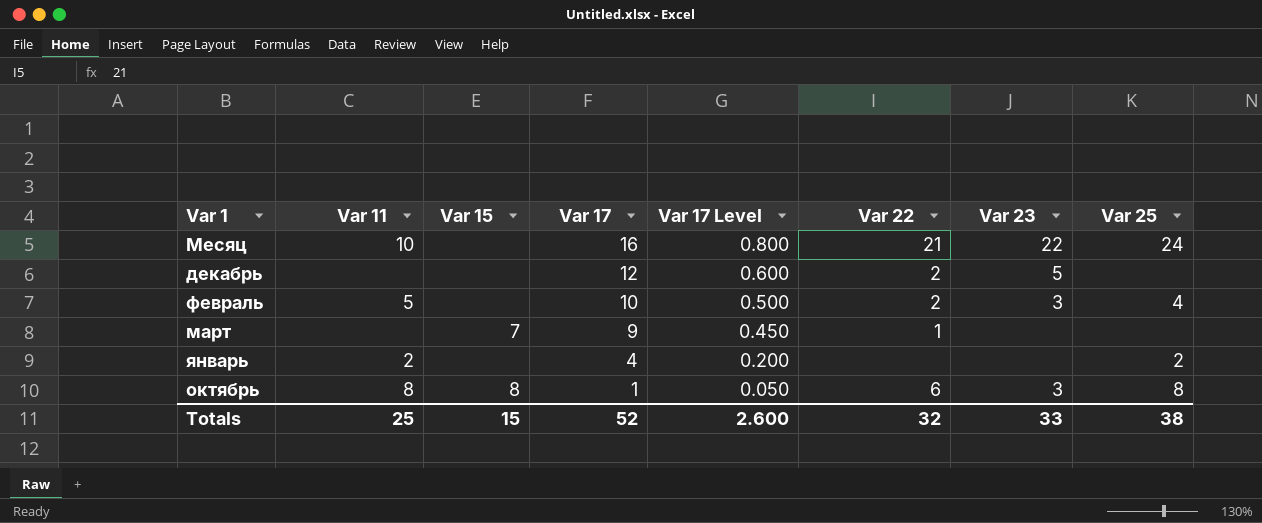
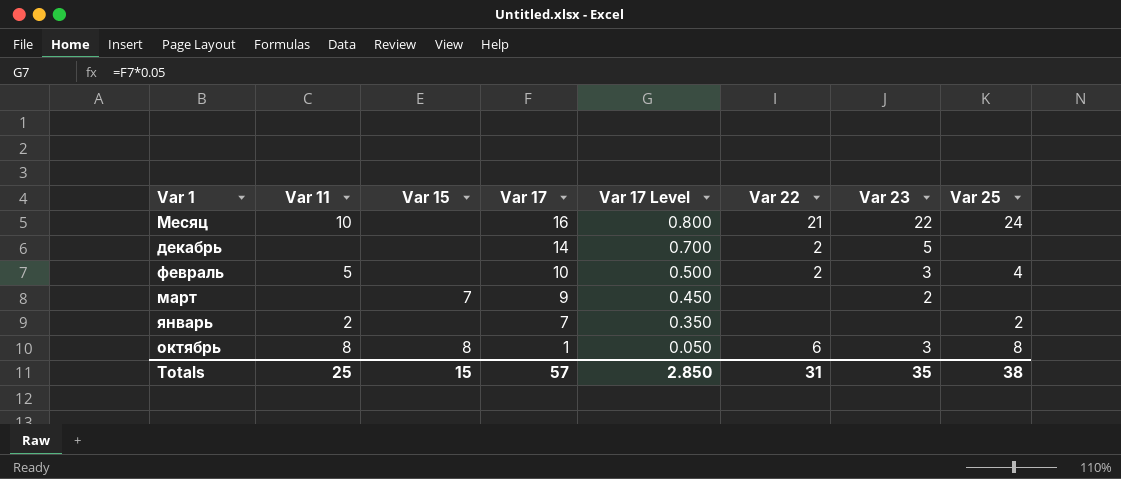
декабрь | Var 17: 12 -> 14
декабрь | Var 17 Level: 0.600 -> 0.700
март | Var 22: 1 -> none
март | Var 23: none -> 2
январь | Var 17: 4 -> 7
январь | Var 17 Level: 0.200 -> 0.350
Totals | Var 17: 52 -> 57
Totals | Var 17 Level: 2.600 -> 2.850
Totals | Var 22: 32 -> 31
Totals | Var 23: 33 -> 35

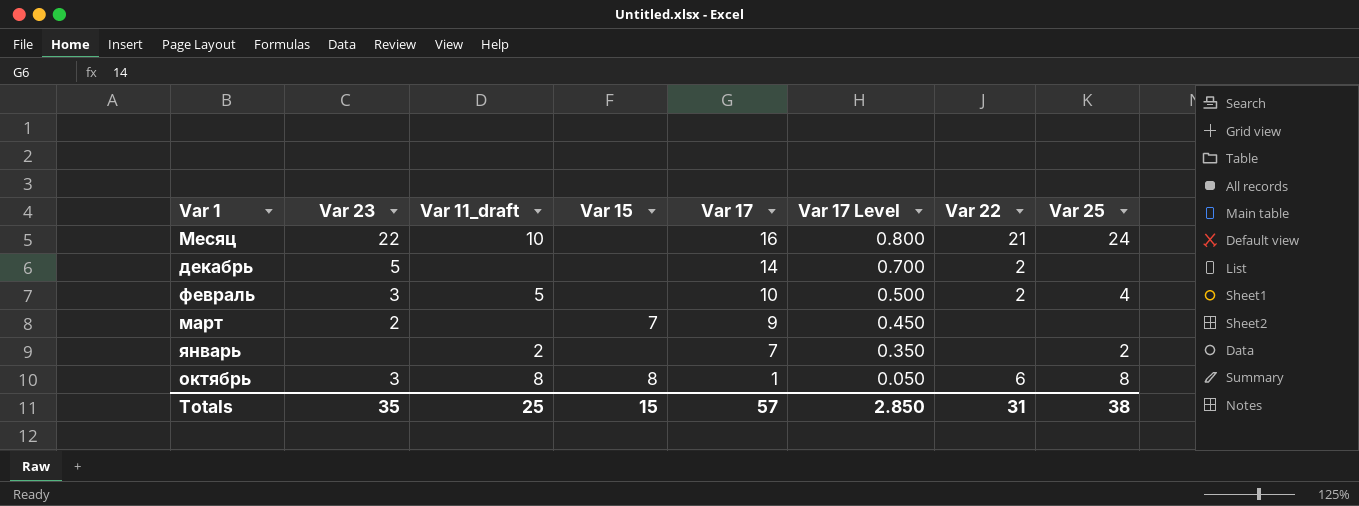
column Var 23 | position: 7 -> 2
column name: Var 11 -> Var 11_draft

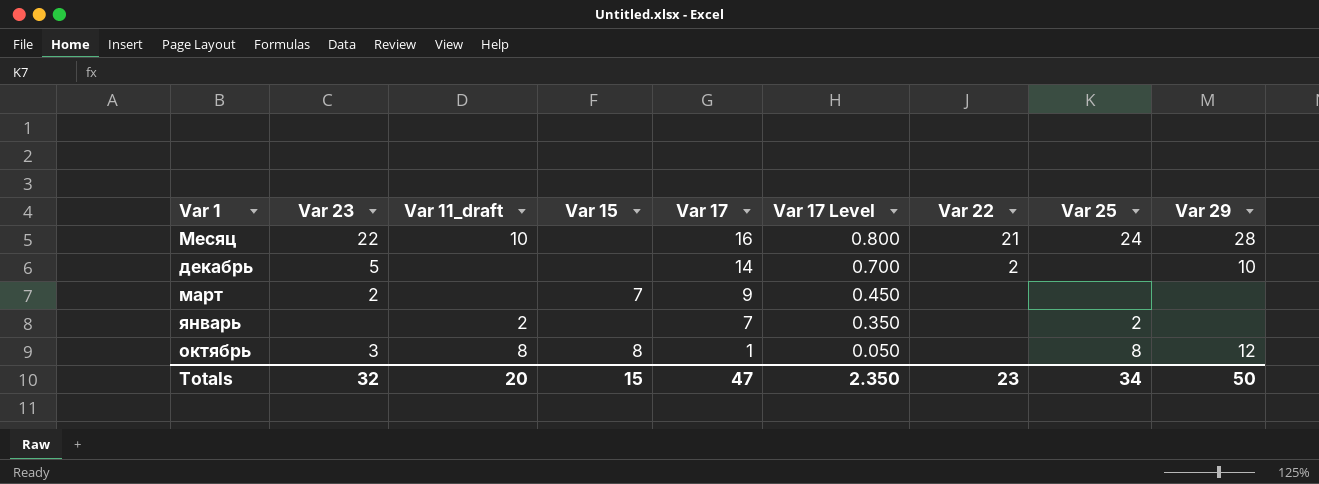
column Var 29 | position: none -> 9
row февраль: 3 | 5 | none | 10 | 0.500 | 2 | 4 -> none
октябрь | Var 22: 6 -> none
Totals | Var 23: 35 -> 32
Totals | Var 11_draft: 25 -> 20
Totals | Var 17: 57 -> 47
Totals | Var 17 Level: 2.850 -> 2.350
Totals | Var 22: 31 -> 23
Totals | Var 25: 38 -> 34

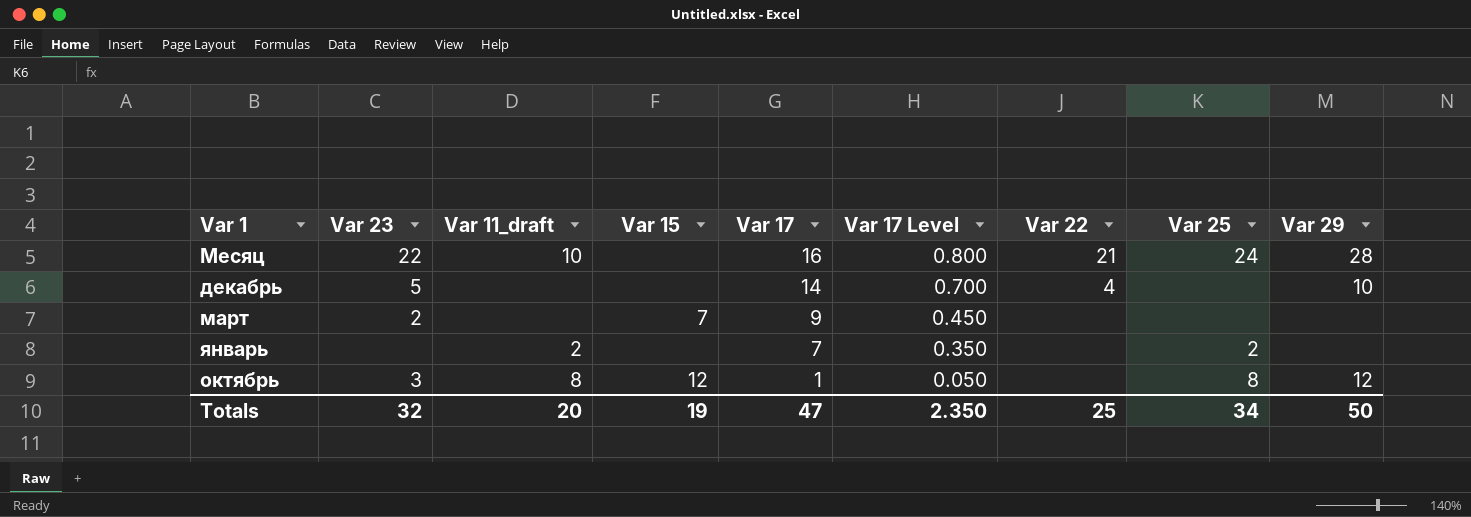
декабрь | Var 22: 2 -> 4
октябрь | Var 15: 8 -> 12
Totals | Var 15: 15 -> 19
Totals | Var 22: 23 -> 25

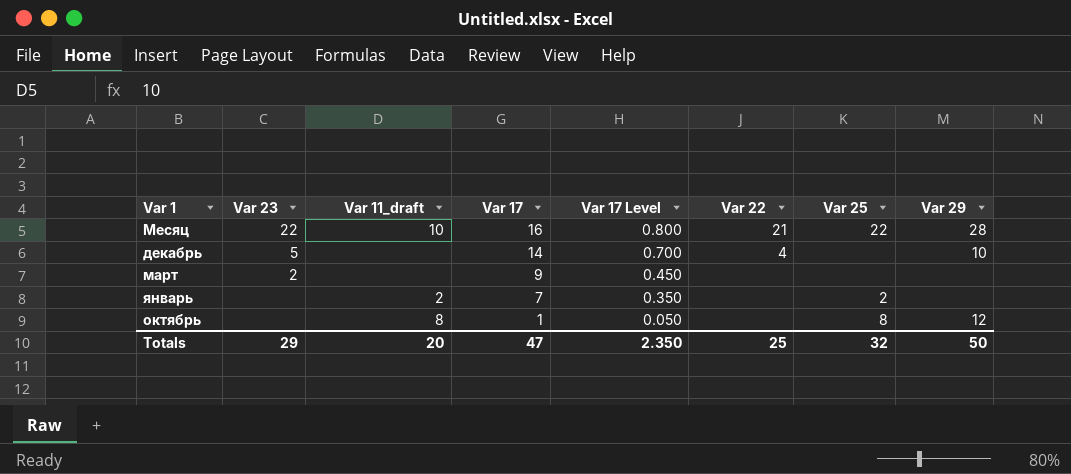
column Var 15 | position: 4 -> none
Месяц | Var 25: 24 -> 22
октябрь | Var 23: 3 -> none
Totals | Var 23: 32 -> 29
Totals | Var 25: 34 -> 32

